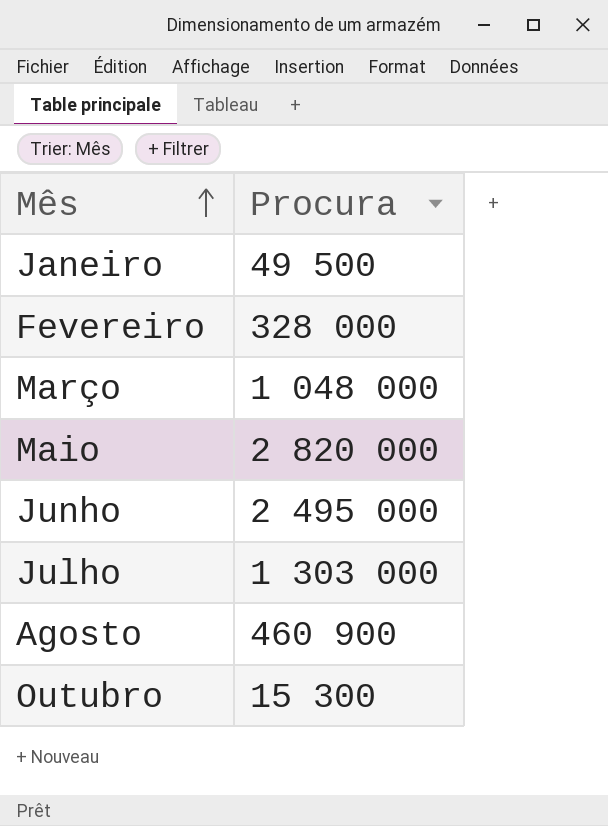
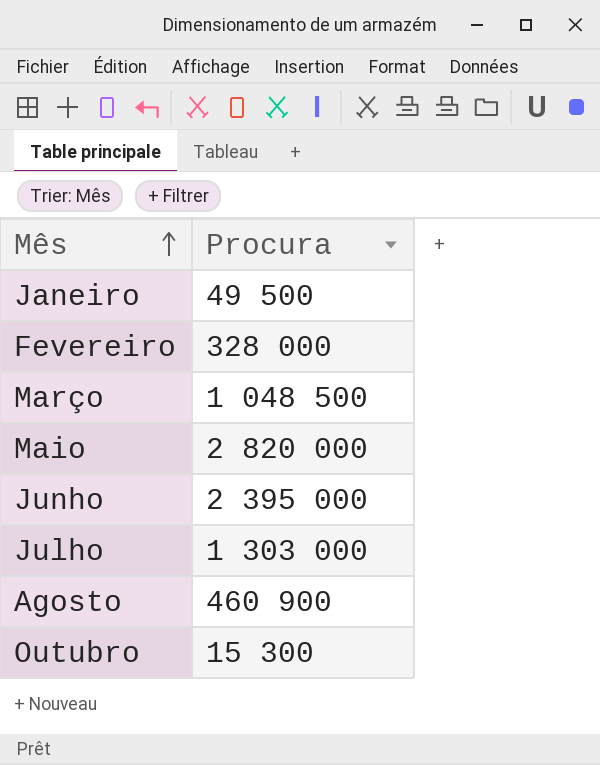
Março | Procura: 1 048 000 -> 1 048 500
Junho | Procura: 2 495 000 -> 2 395 000

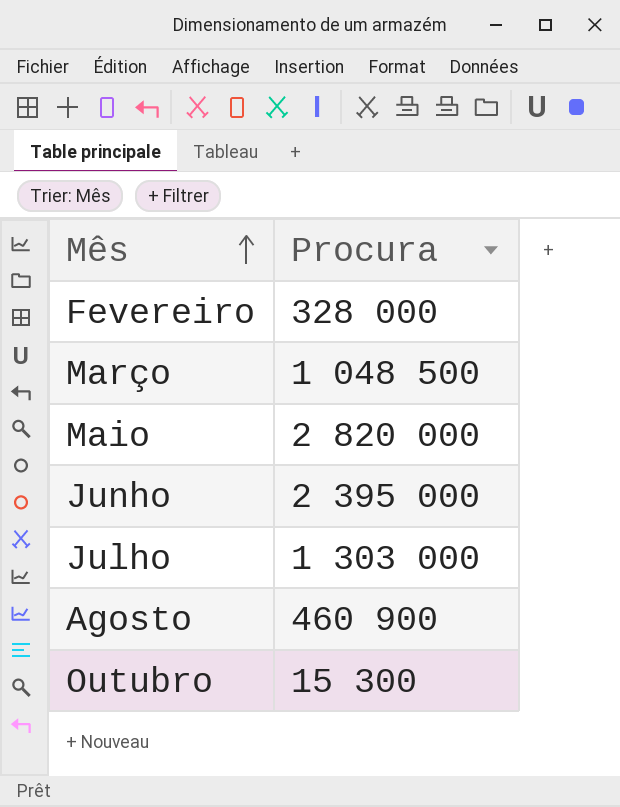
row Janeiro: 49 500 -> none

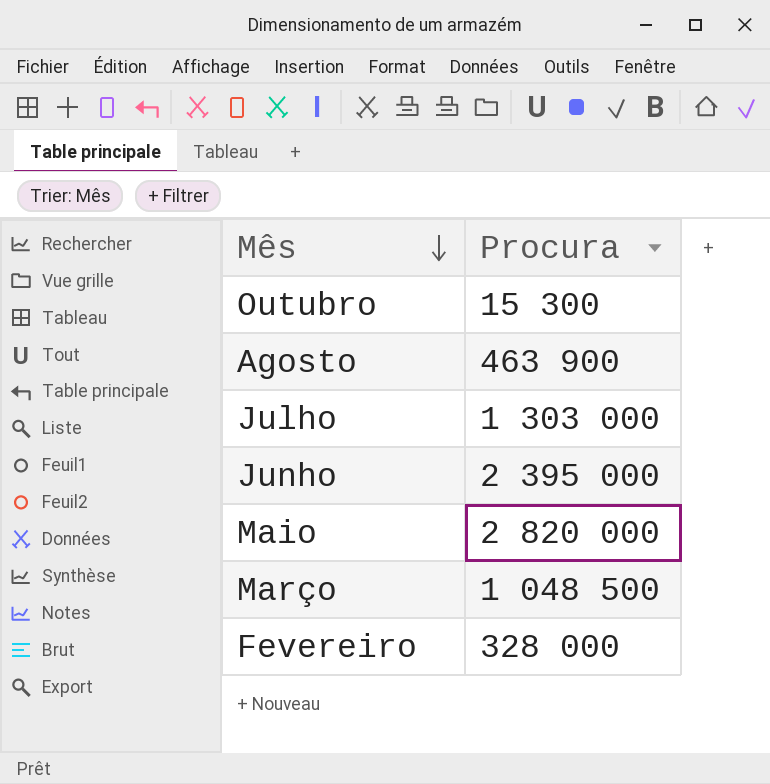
row order: Mês ascending -> Mês descending
Agosto | Procura: 460 900 -> 463 900

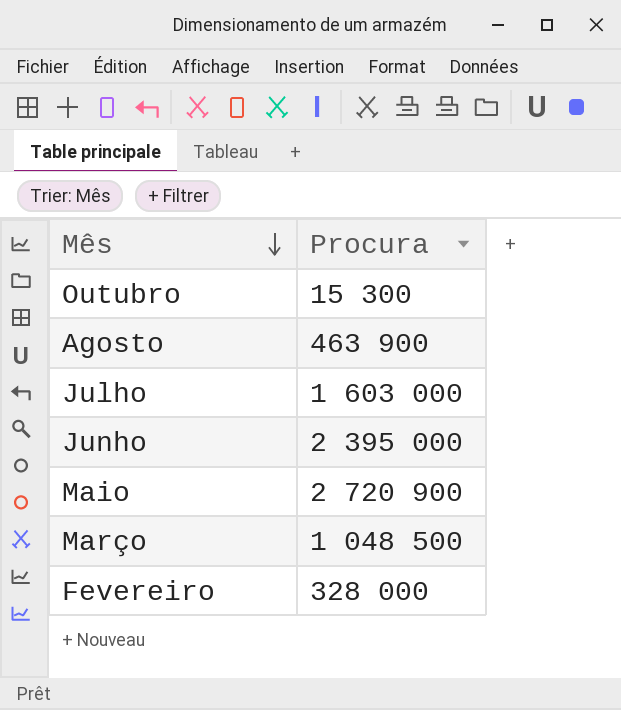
Julho | Procura: 1 303 000 -> 1 603 000
Maio | Procura: 2 820 000 -> 2 720 900

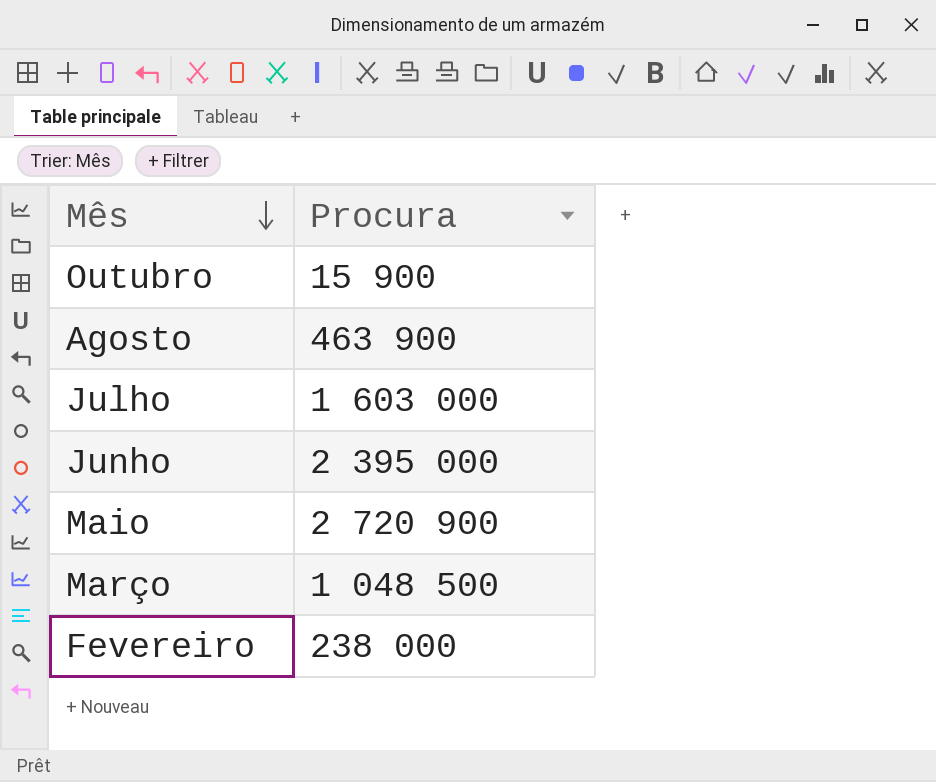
Outubro | Procura: 15 300 -> 15 900
Fevereiro | Procura: 328 000 -> 238 000

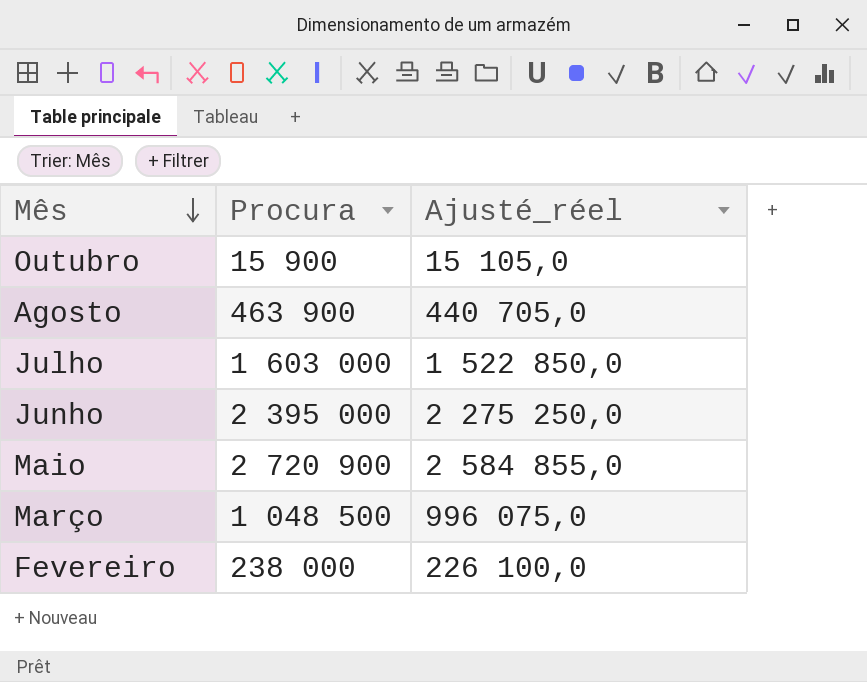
column Ajusté_réel | formula: none -> [Procura] * 0,95

